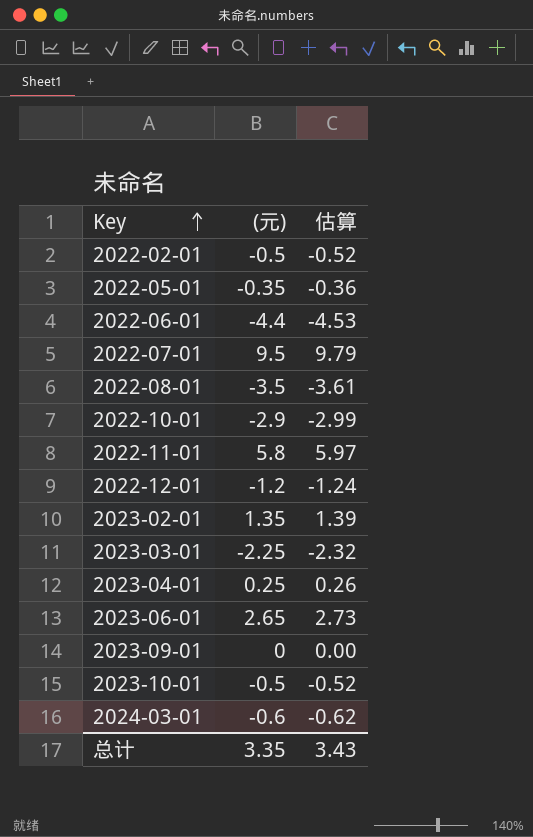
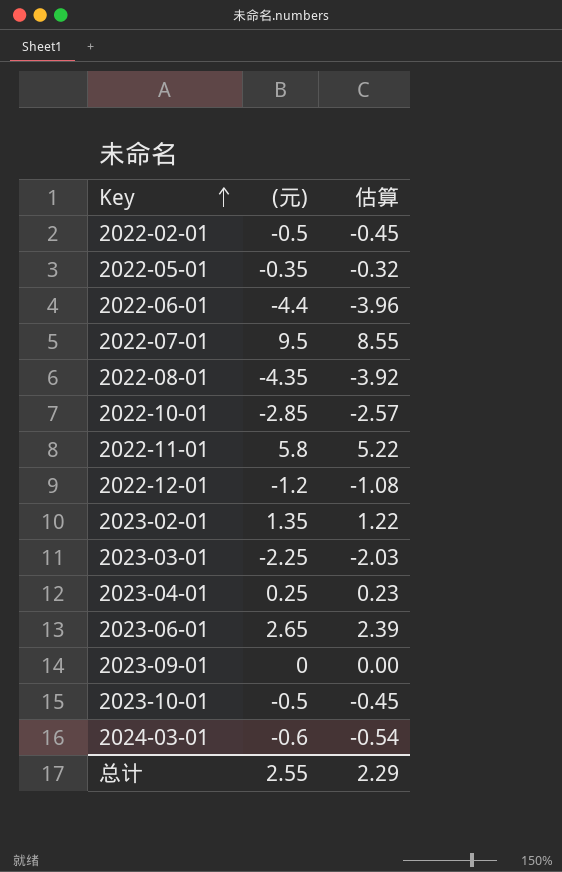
column 估算 | formula: [(元)] * 1.03 -> [(元)] * 0.9
2022-08-01 | (元): -3.5 -> -4.35
2022-10-01 | (元): -2.9 -> -2.85
总计 | (元): 3.35 -> 2.55
总计 | 估算: 3.43 -> 2.29

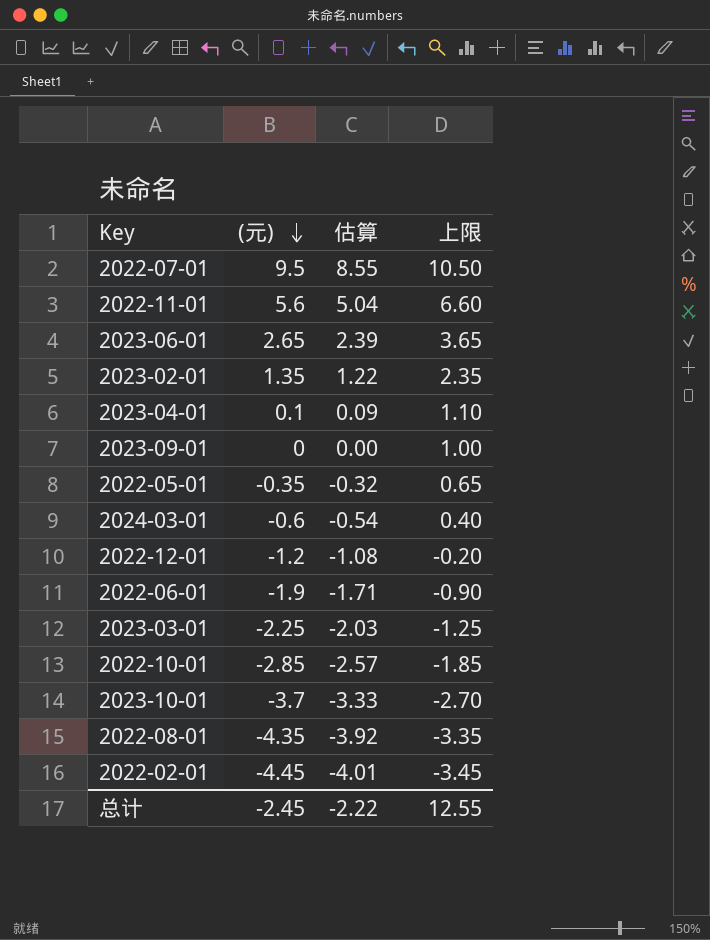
row order: Key ascending -> (元) descending
column 上限 | formula: none -> [(元)] + 1
2022-11-01 | (元): 5.8 -> 5.6
2022-11-01 | 估算: 5.22 -> 5.04
2023-04-01 | (元): 0.25 -> 0.1
2023-04-01 | 估算: 0.23 -> 0.09
2022-06-01 | (元): -4.4 -> -1.9
2022-06-01 | 估算: -3.96 -> -1.71
2023-10-01 | (元): -0.5 -> -3.7
2023-10-01 | 估算: -0.45 -> -3.33
2022-02-01 | (元): -0.5 -> -4.45
2022-02-01 | 估算: -0.45 -> -4.01
总计 | (元): 2.55 -> -2.45
总计 | 估算: 2.29 -> -2.22

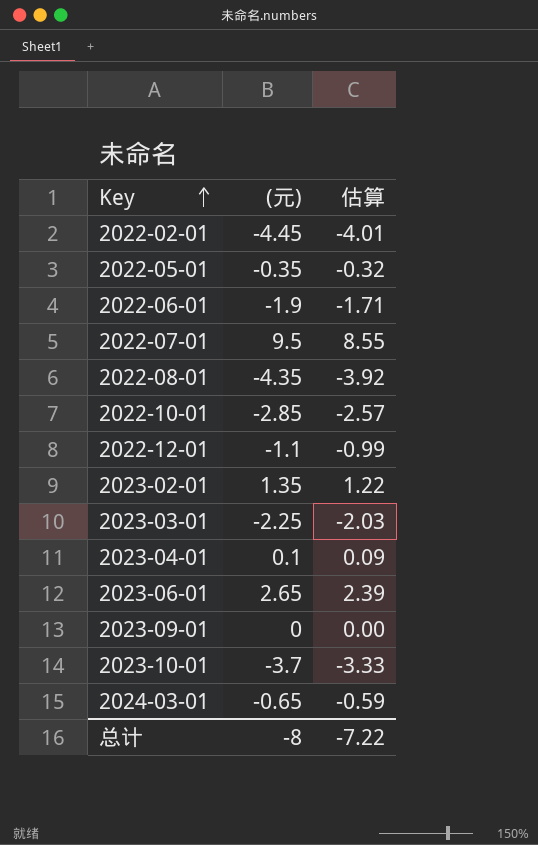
row order: (元) descending -> Key ascending
column 上限 | formula: [(元)] + 1 -> none
row 2022-11-01: 5.6 | 5.04 | 6.60 -> none
2022-12-01 | (元): -1.2 -> -1.1
2022-12-01 | 估算: -1.08 -> -0.99
2024-03-01 | (元): -0.6 -> -0.65
2024-03-01 | 估算: -0.54 -> -0.59
总计 | (元): -2.45 -> -8
总计 | 估算: -2.22 -> -7.22

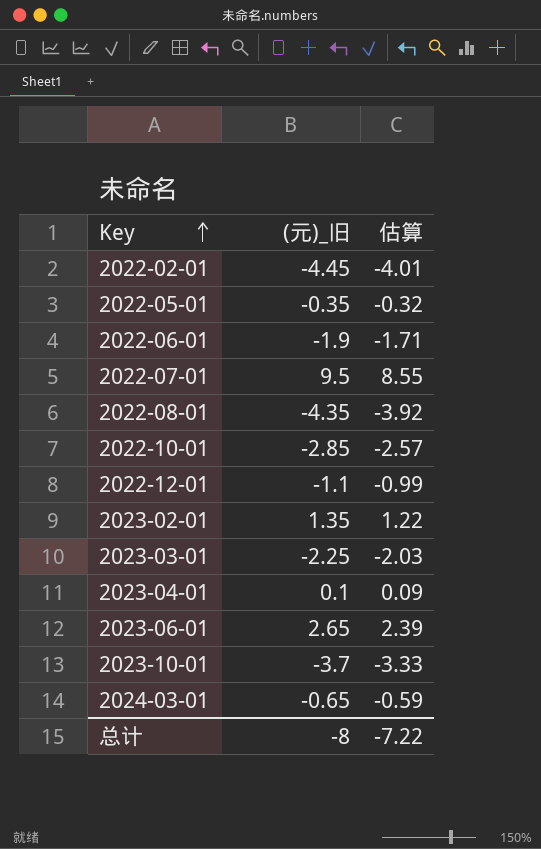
column name: (元) -> (元)_旧
row 2023-09-01: 0 | 0.00 -> none

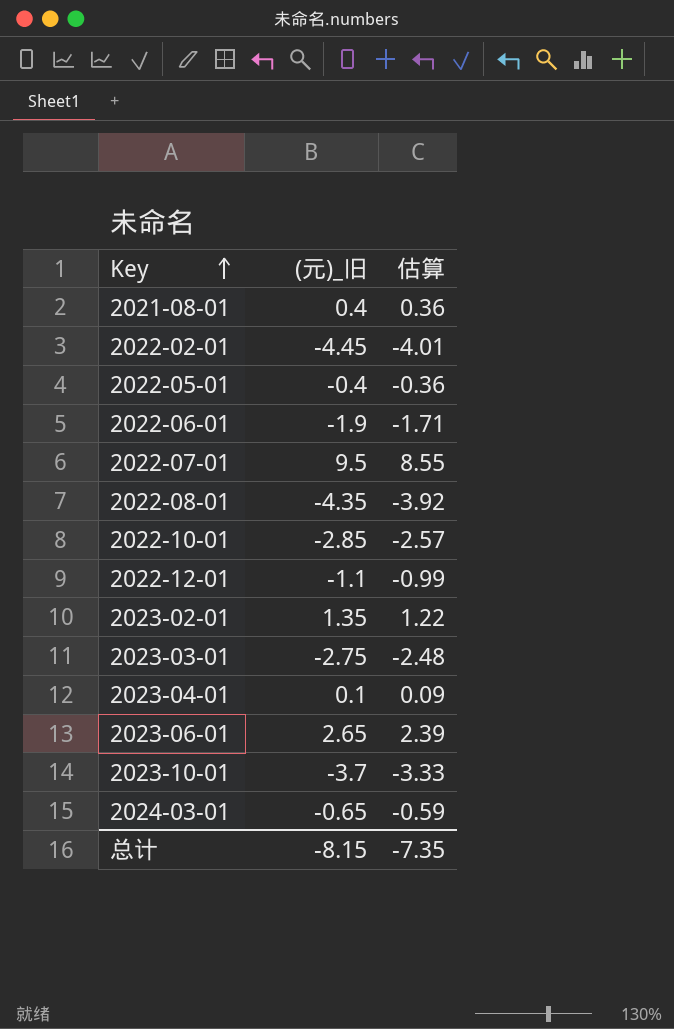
row 2021-08-01: none -> 0.4 | 0.36
2022-05-01 | (元)_旧: -0.35 -> -0.4
2022-05-01 | 估算: -0.32 -> -0.36
2023-03-01 | (元)_旧: -2.25 -> -2.75
2023-03-01 | 估算: -2.03 -> -2.48
总计 | (元)_旧: -8 -> -8.15
总计 | 估算: -7.22 -> -7.35

